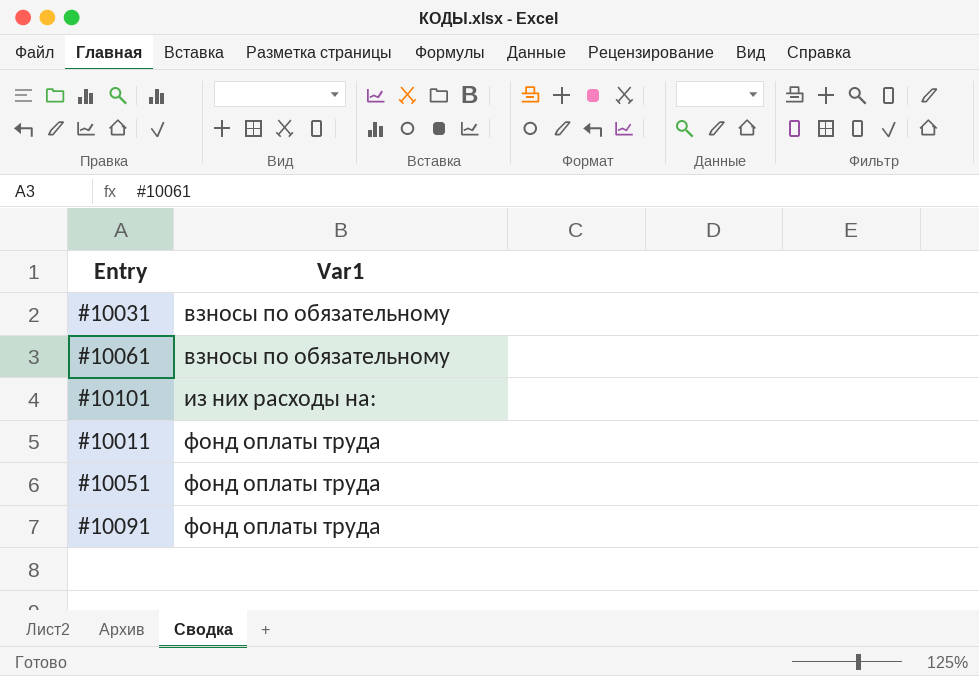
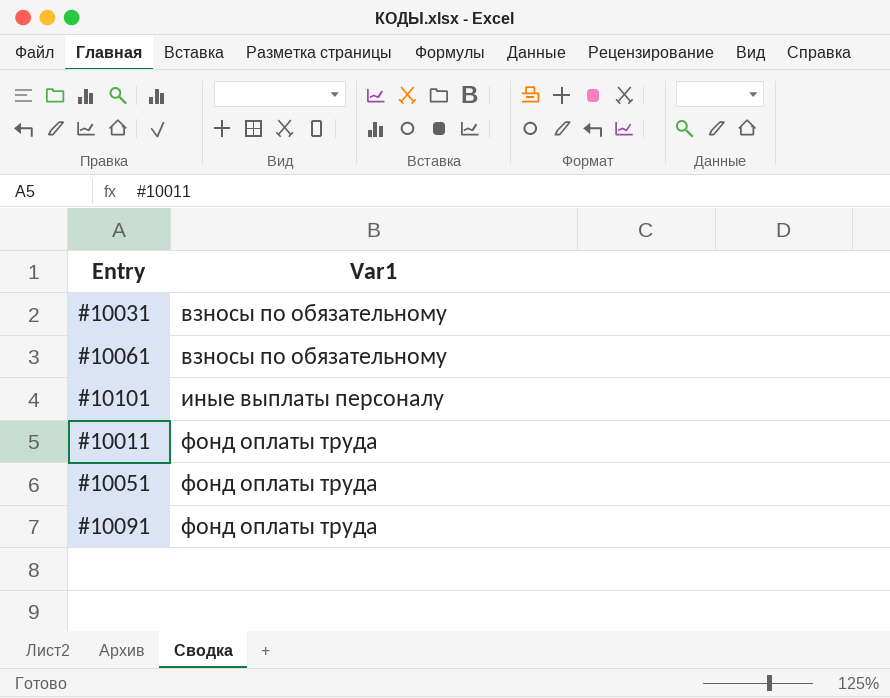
#10101 | Var1: из них расходы на: -> иные выплаты персоналу

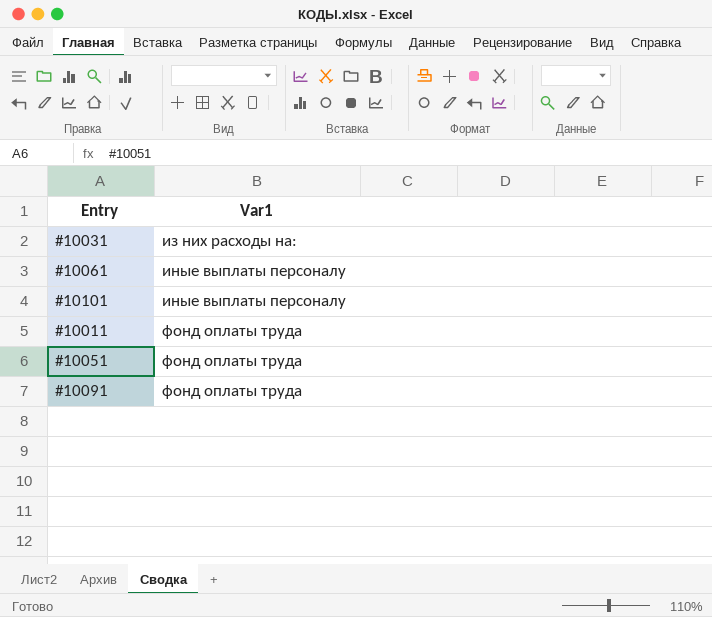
#10031 | Var1: взносы по обязательному -> из них расходы на:
#10061 | Var1: взносы по обязательному -> иные выплаты персоналу

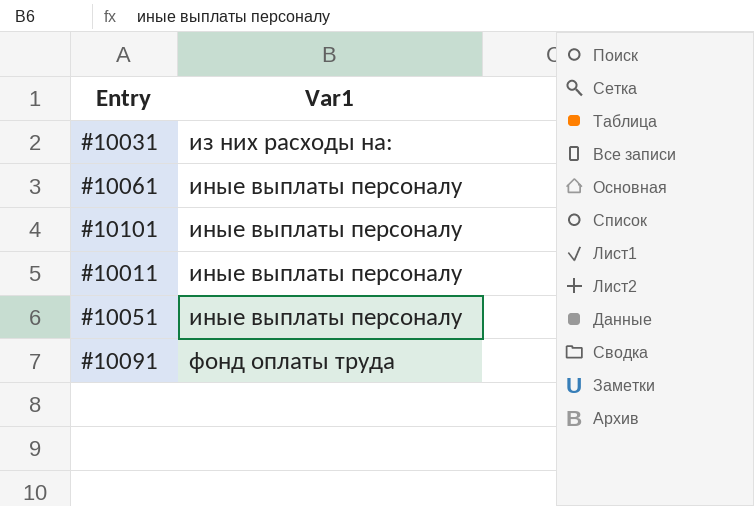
#10011 | Var1: фонд оплаты труда -> иные выплаты персоналу
#10051 | Var1: фонд оплаты труда -> иные выплаты персоналу

